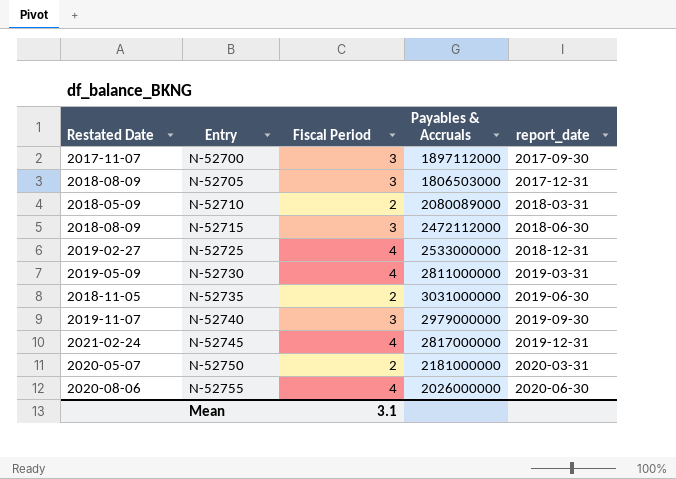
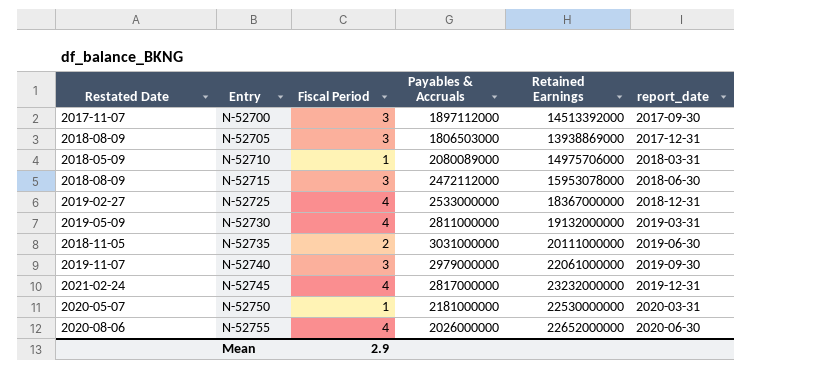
column Retained Earnings | position: none -> 5
N-52710 | Fiscal Period: 2 -> 1
N-52750 | Fiscal Period: 2 -> 1
Mean | Fiscal Period: 3.1 -> 2.9

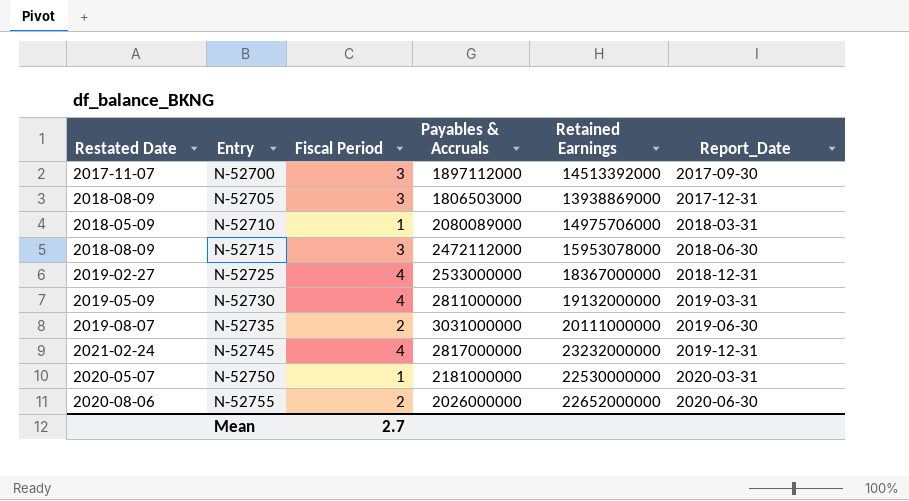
column name: report_date -> Report_Date
row N-52740: 2019-11-07 | 3 | 2979000000 | 22061000000 | 2019-09-30 -> none
N-52735 | Restated Date: 2018-11-05 -> 2019-08-07
N-52755 | Fiscal Period: 4 -> 2
Mean | Fiscal Period: 2.9 -> 2.7

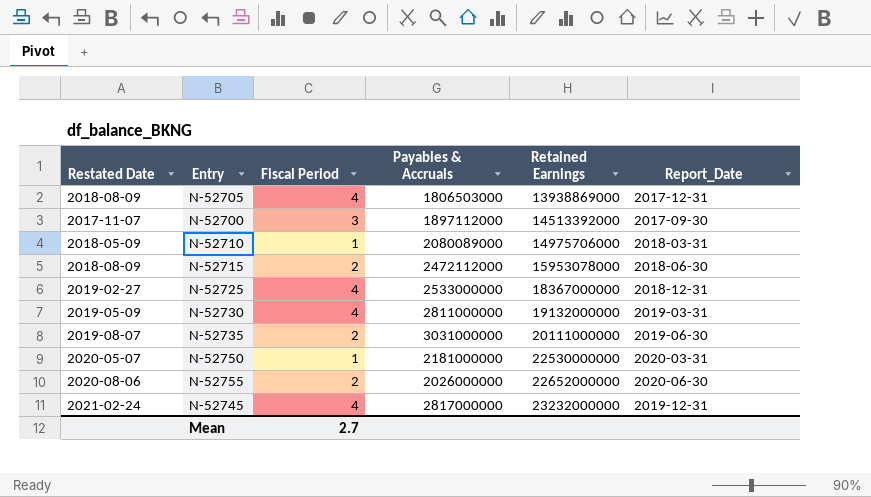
row order: Entry ascending -> Retained Earnings ascending
N-52705 | Fiscal Period: 3 -> 4
N-52715 | Fiscal Period: 3 -> 2

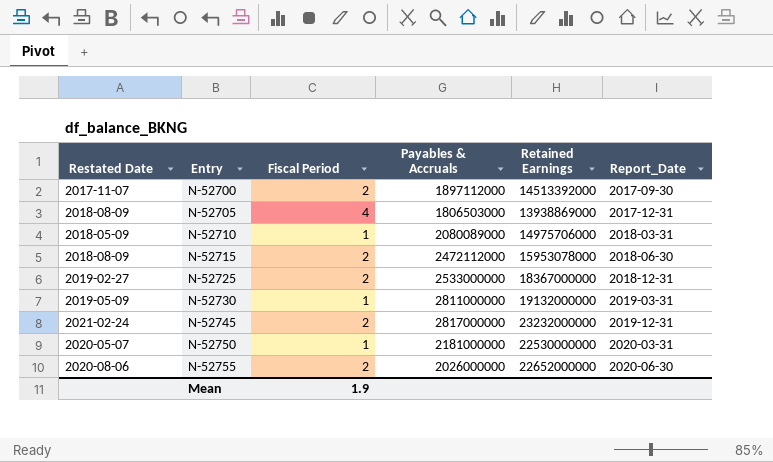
row order: Retained Earnings ascending -> Entry ascending
row N-52735: 2019-08-07 | 2 | 3031000000 | 20111000000 | 2019-06-30 -> none
N-52700 | Fiscal Period: 3 -> 2
N-52725 | Fiscal Period: 4 -> 2
N-52730 | Fiscal Period: 4 -> 1
N-52745 | Fiscal Period: 4 -> 2
Mean | Fiscal Period: 2.7 -> 1.9

